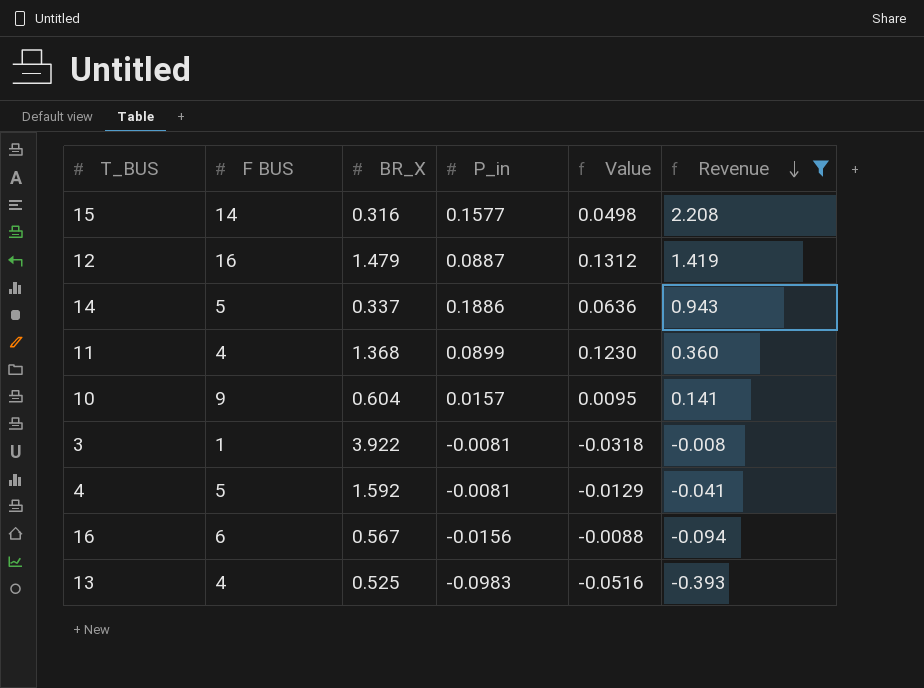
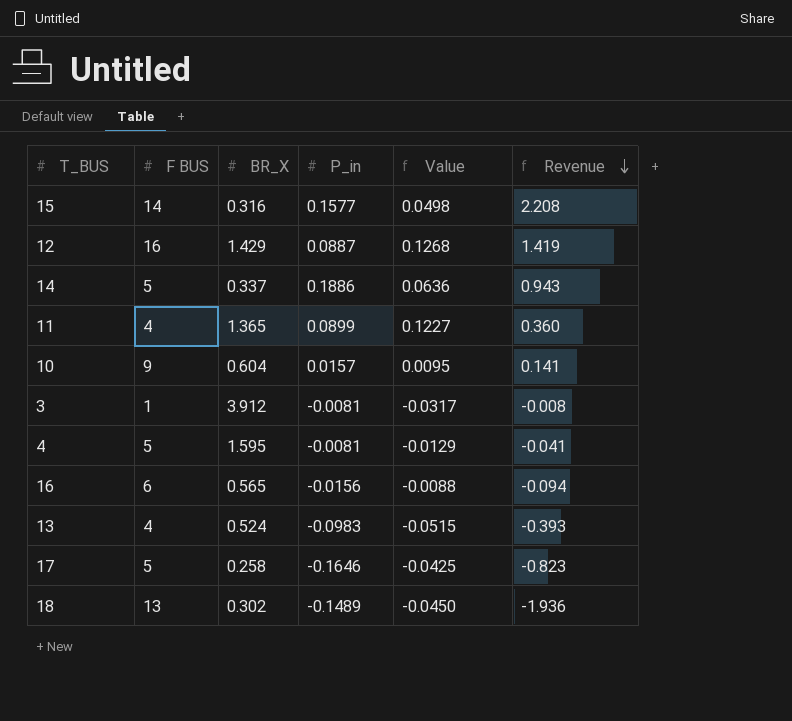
filter: Revenue >= -0.393 -> none
12 | BR_X: 1.479 -> 1.429
12 | Value: 0.1312 -> 0.1268
11 | BR_X: 1.368 -> 1.365
11 | Value: 0.1230 -> 0.1227
3 | BR_X: 3.922 -> 3.912
3 | Value: -0.0318 -> -0.0317
4 | BR_X: 1.592 -> 1.595
16 | BR_X: 0.567 -> 0.565
13 | BR_X: 0.525 -> 0.524
13 | Value: -0.0516 -> -0.0515

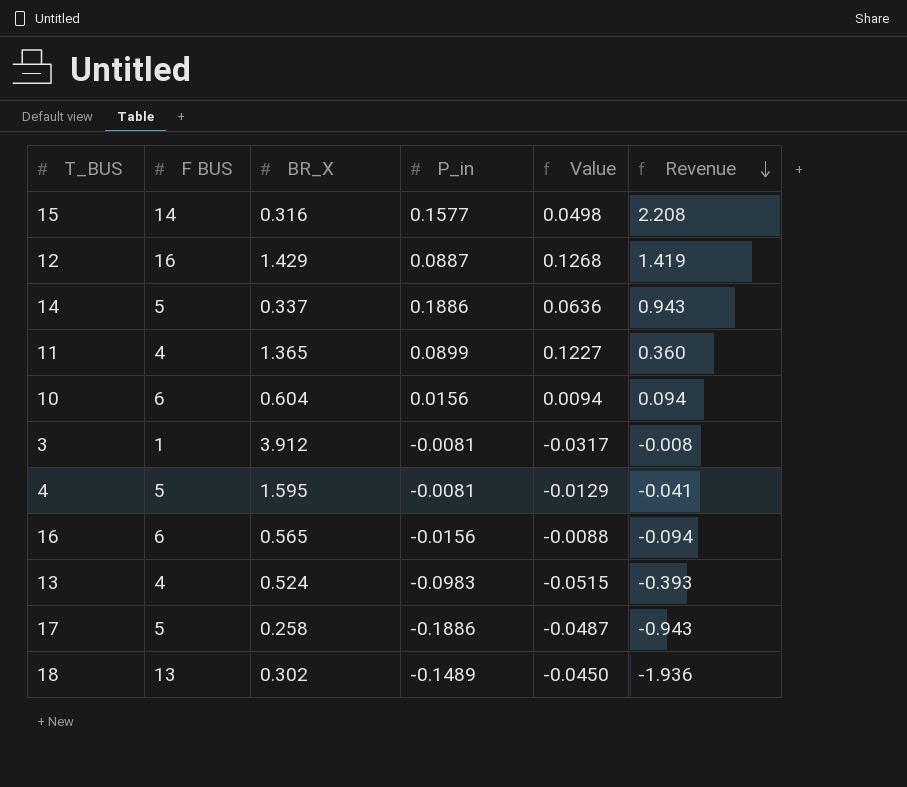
10 | F BUS: 9 -> 6
10 | P_in: 0.0157 -> 0.0156
10 | Value: 0.0095 -> 0.0094
10 | Revenue: 0.141 -> 0.094
17 | P_in: -0.1646 -> -0.1886
17 | Value: -0.0425 -> -0.0487
17 | Revenue: -0.823 -> -0.943

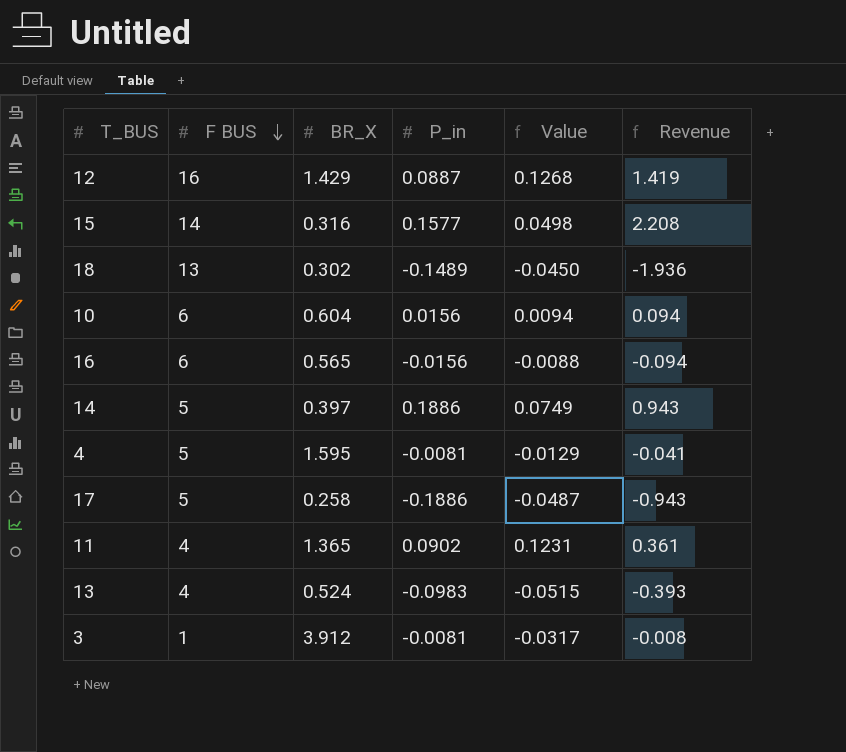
row order: Revenue descending -> F BUS descending
14 | BR_X: 0.337 -> 0.397
14 | Value: 0.0636 -> 0.0749
11 | P_in: 0.0899 -> 0.0902
11 | Value: 0.1227 -> 0.1231
11 | Revenue: 0.360 -> 0.361

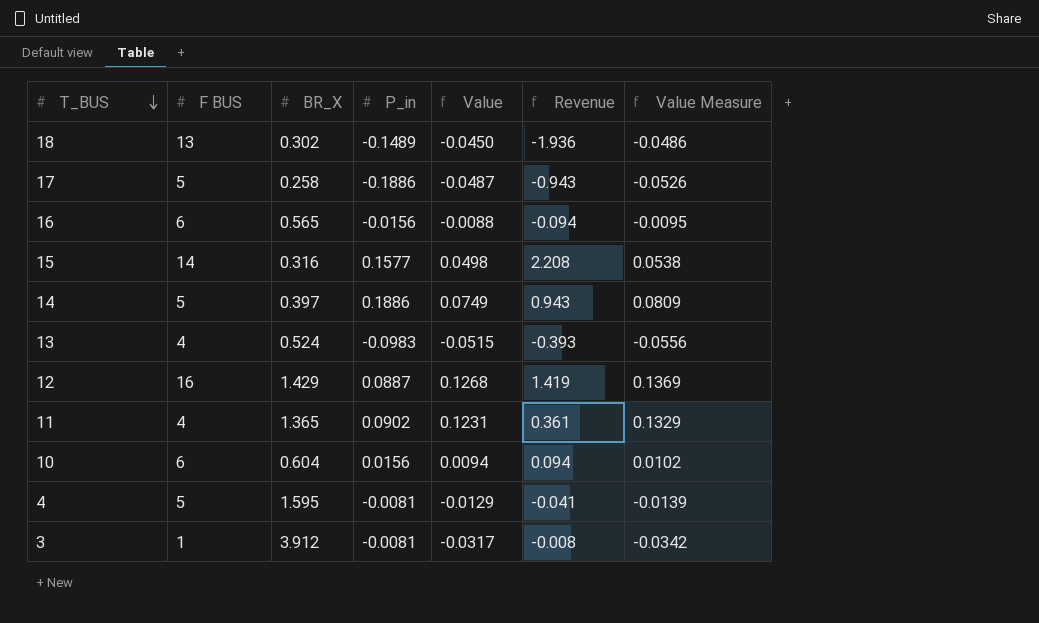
row order: F BUS descending -> T_BUS descending
column Value Measure | formula: none -> [Value] * 1.08

